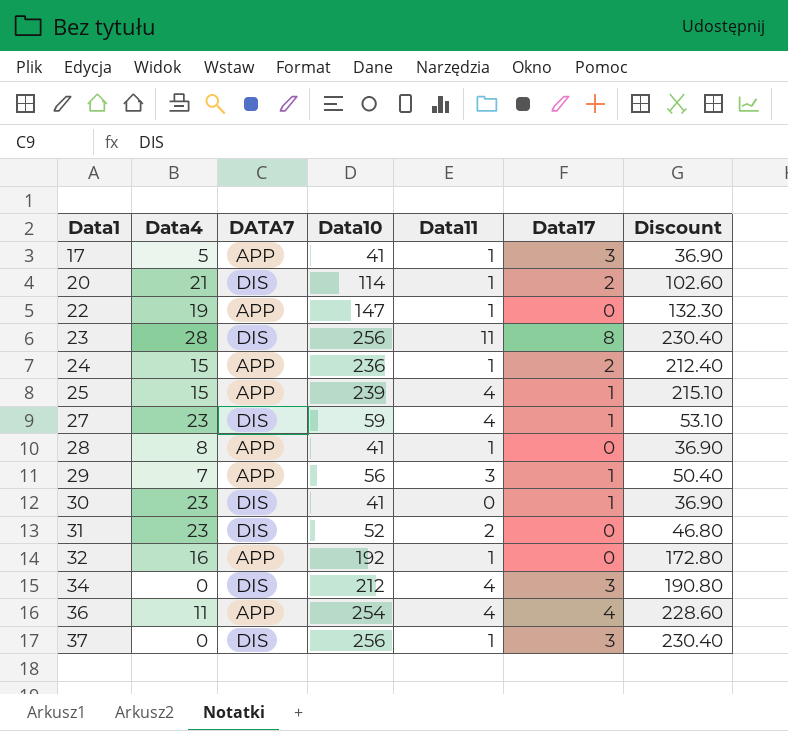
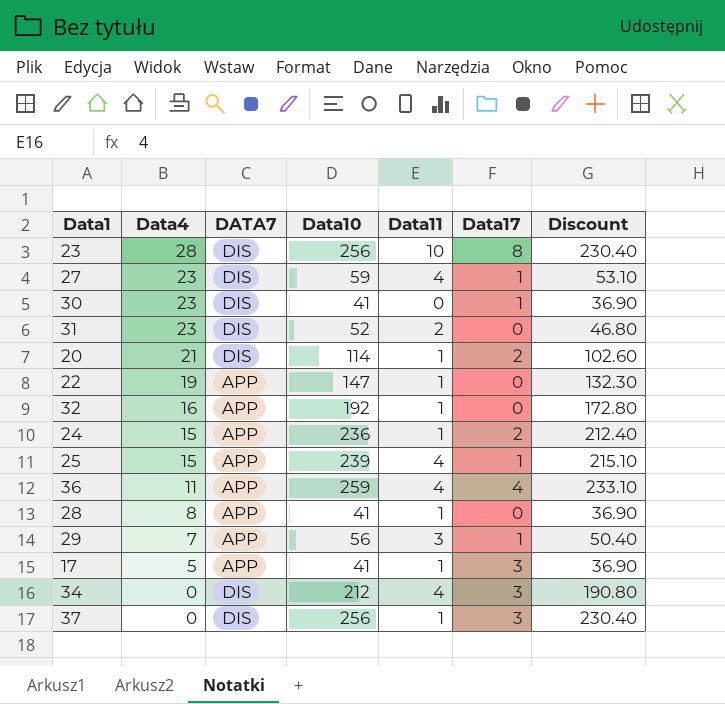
row order: Data1 ascending -> Data4 descending
23 | Data11: 11 -> 10
36 | Data10: 254 -> 259
36 | Discount: 228.60 -> 233.10

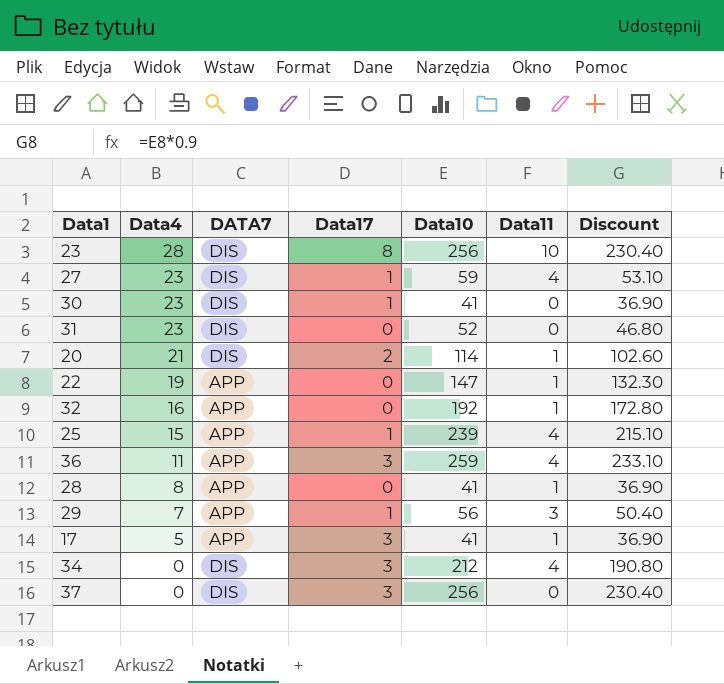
column Data17 | position: 6 -> 4
row 24: 15 | APP | 236 | 1 | 2 | 212.40 -> none
31 | Data11: 2 -> 0
36 | Data17: 4 -> 3
37 | Data11: 1 -> 0

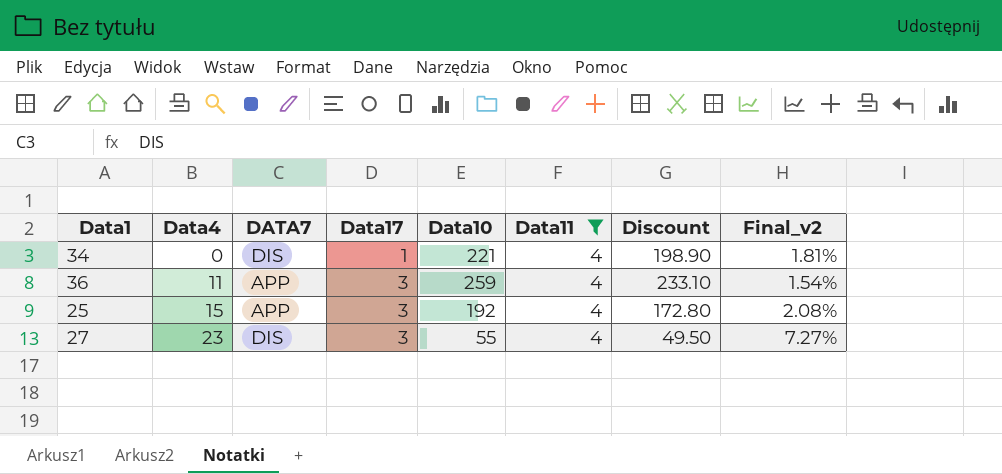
filter: none -> Data11 = 4
row order: Data4 descending -> Data4 ascending
column Final_v2 | formula: none -> [Data11] / [Data10]
34 | Data17: 3 -> 1
34 | Data10: 212 -> 221
34 | Discount: 190.80 -> 198.90
25 | Data17: 1 -> 3
25 | Data10: 239 -> 192
25 | Discount: 215.10 -> 172.80
27 | Data17: 1 -> 3
27 | Data10: 59 -> 55
27 | Discount: 53.10 -> 49.50

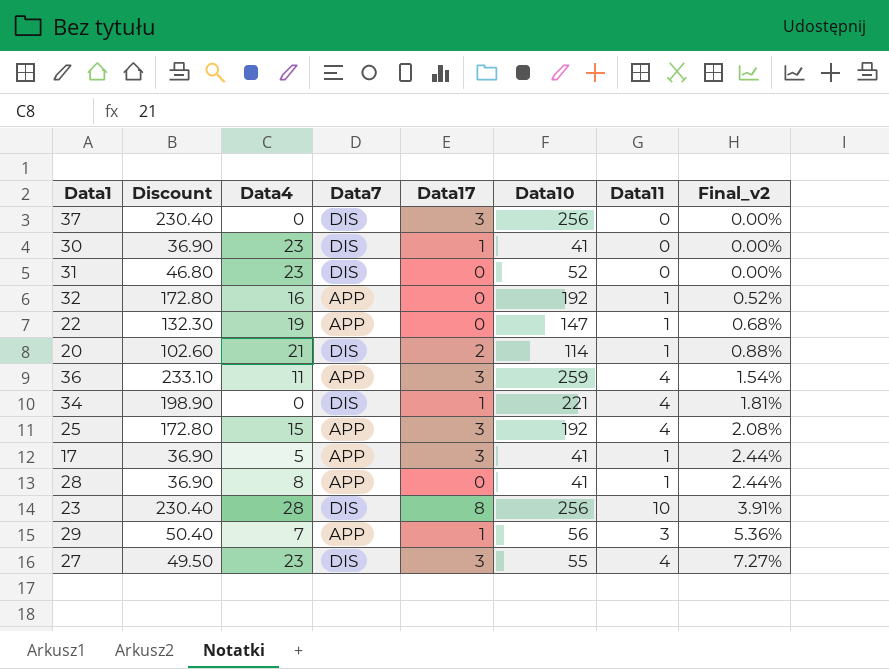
filter: Data11 = 4 -> none
row order: Data4 ascending -> Final_v2 ascending
column Discount | position: 7 -> 2
column name: DATA7 -> Data7

